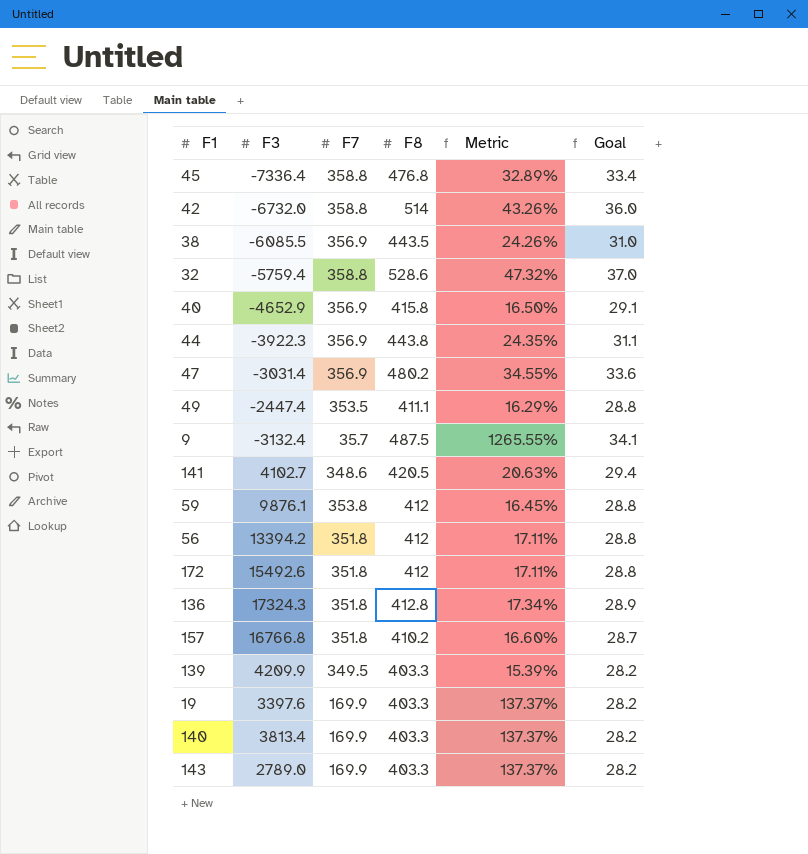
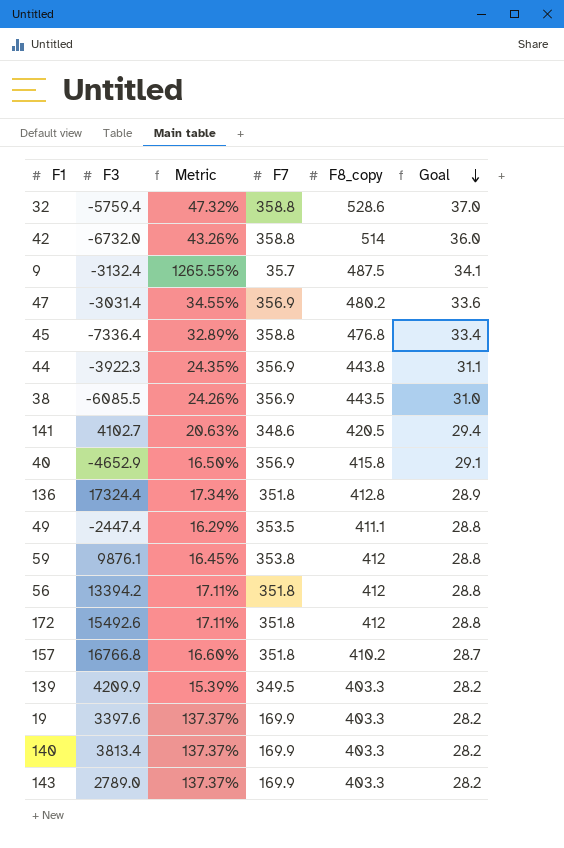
row order: none -> Goal descending
column Metric | position: 5 -> 3
column name: F8 -> F8_copy
136 | F3: 17324.3 -> 17324.4

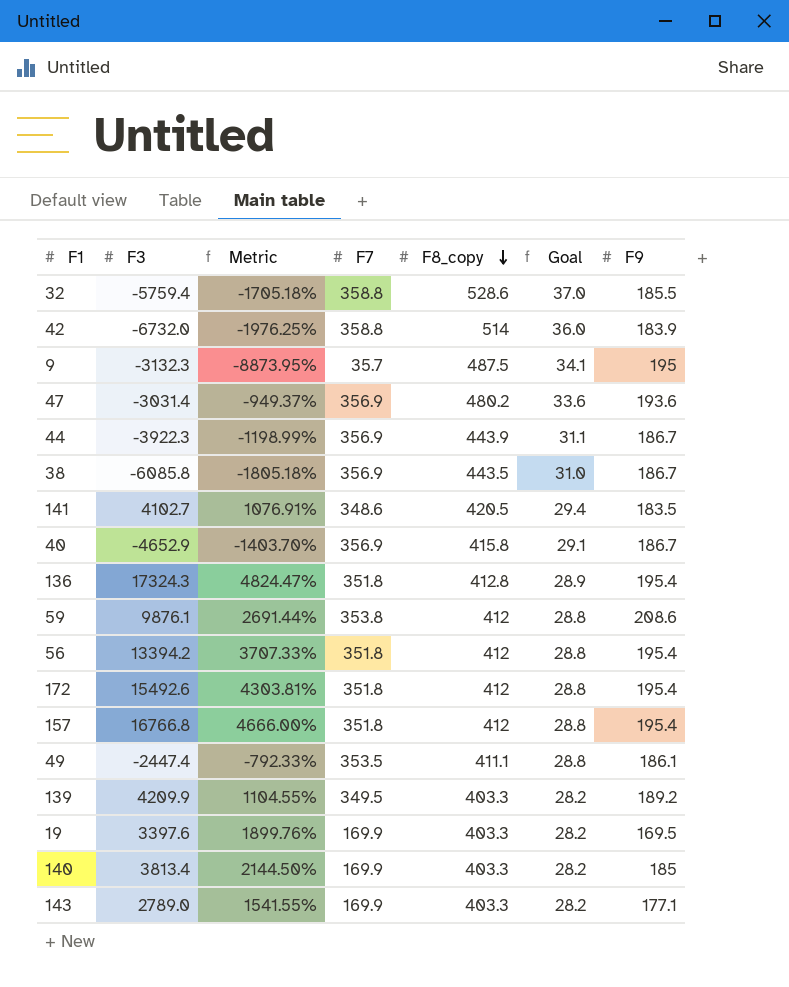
row order: Goal descending -> F8_copy descending
column Metric | formula: ([F8_copy] - [F7]) / [F7] -> ([F3] - [F7]) / [F7]
column F9 | position: none -> 7
row 45: -7336.4 | 32.89% | 358.8 | 476.8 | 33.4 -> none
9 | F3: -3132.4 -> -3132.3
44 | F8_copy: 443.8 -> 443.9
38 | F3: -6085.5 -> -6085.8
136 | F3: 17324.4 -> 17324.3
157 | F8_copy: 410.2 -> 412
157 | Goal: 28.7 -> 28.8

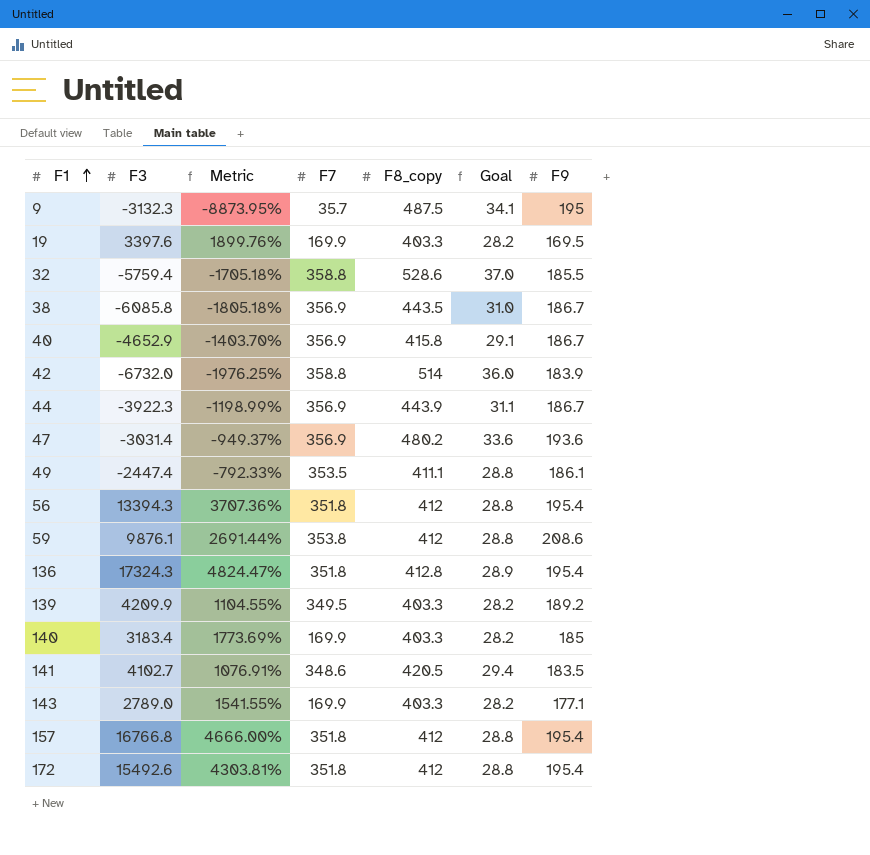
row order: F8_copy descending -> F1 ascending
56 | F3: 13394.2 -> 13394.3
56 | Metric: 3707.33% -> 3707.36%
140 | F3: 3813.4 -> 3183.4
140 | Metric: 2144.50% -> 1773.69%

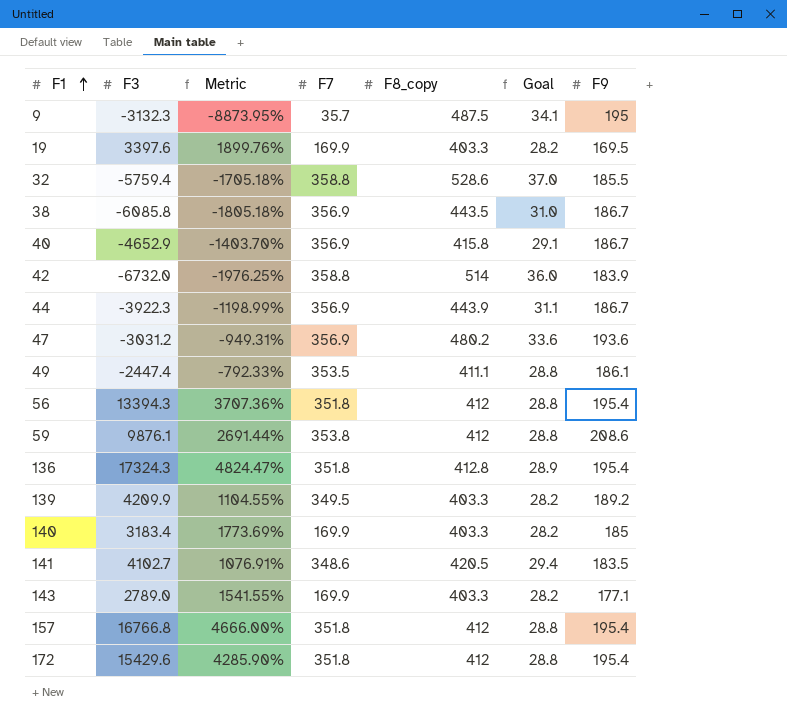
47 | F3: -3031.4 -> -3031.2
47 | Metric: -949.37% -> -949.31%
172 | F3: 15492.6 -> 15429.6
172 | Metric: 4303.81% -> 4285.90%

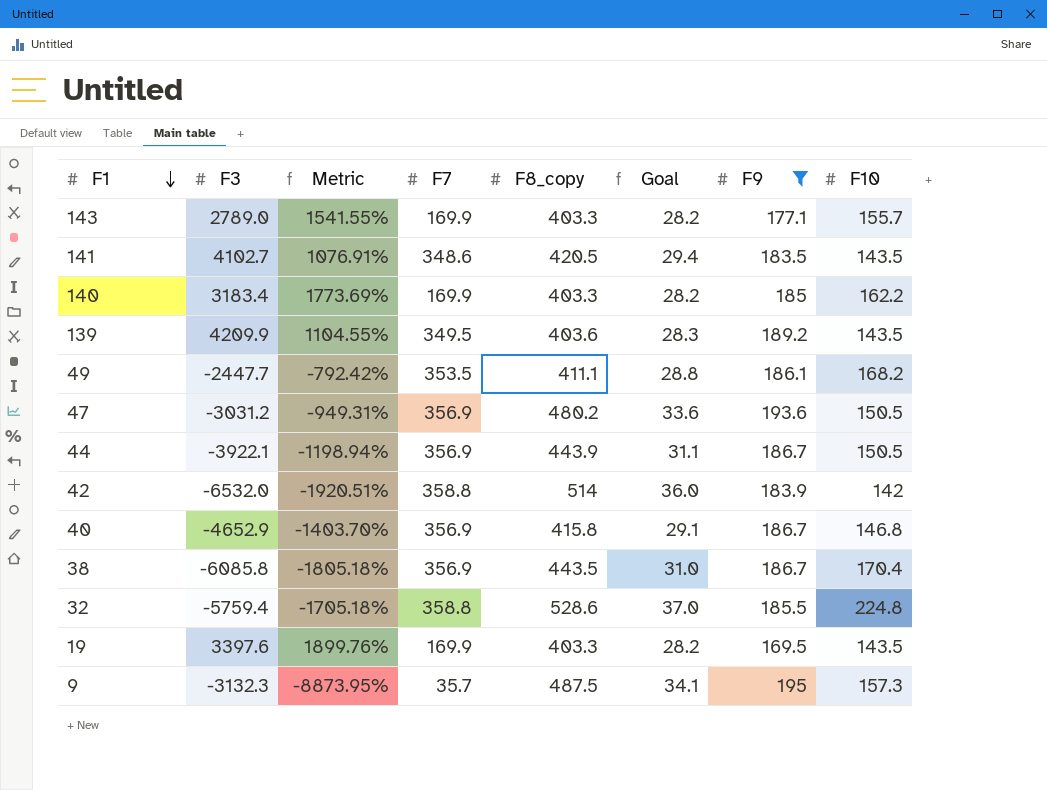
filter: none -> F9 <= 195
row order: F1 ascending -> F1 descending
column F10 | position: none -> 8
139 | F8_copy: 403.3 -> 403.6
139 | Goal: 28.2 -> 28.3
49 | F3: -2447.4 -> -2447.7
49 | Metric: -792.33% -> -792.42%
44 | F3: -3922.3 -> -3922.1
44 | Metric: -1198.99% -> -1198.94%
42 | F3: -6732.0 -> -6532.0
42 | Metric: -1976.25% -> -1920.51%

